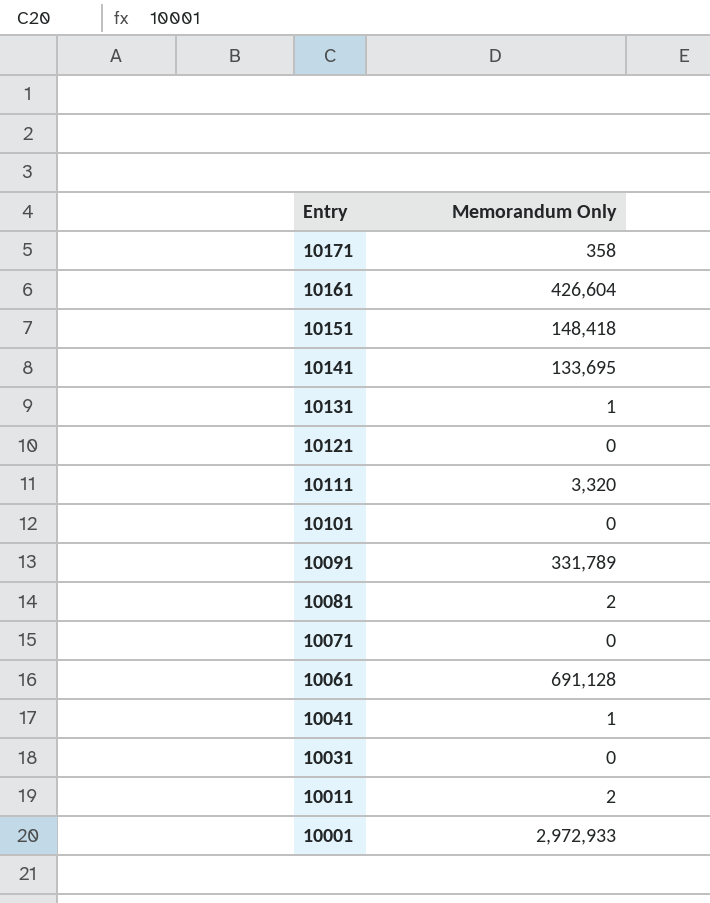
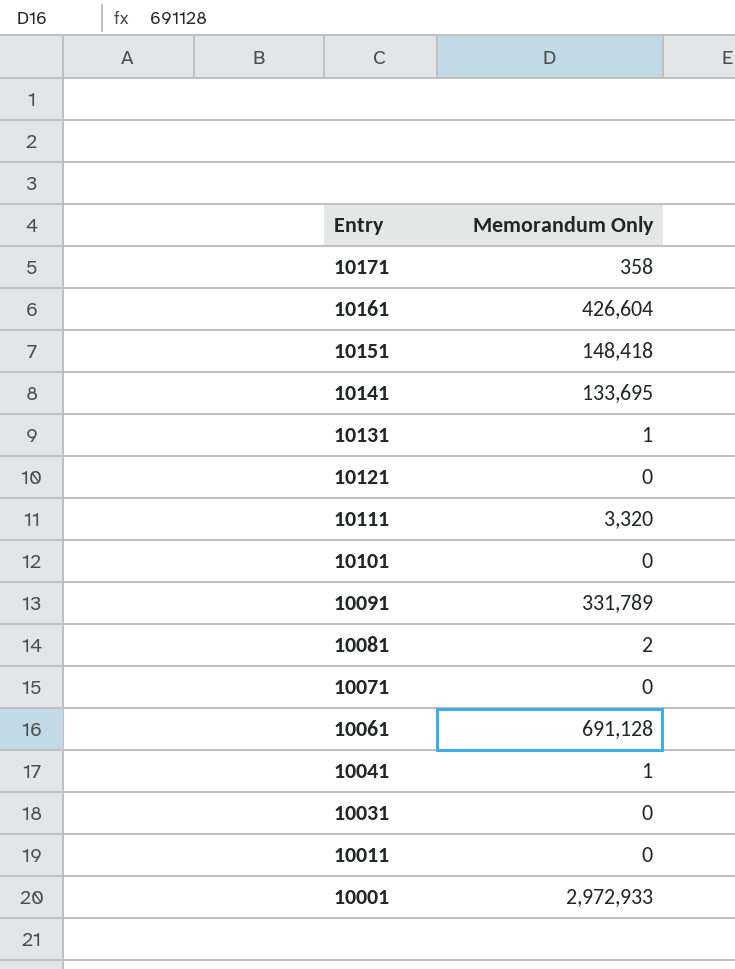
10011 | Memorandum Only: 2 -> 0

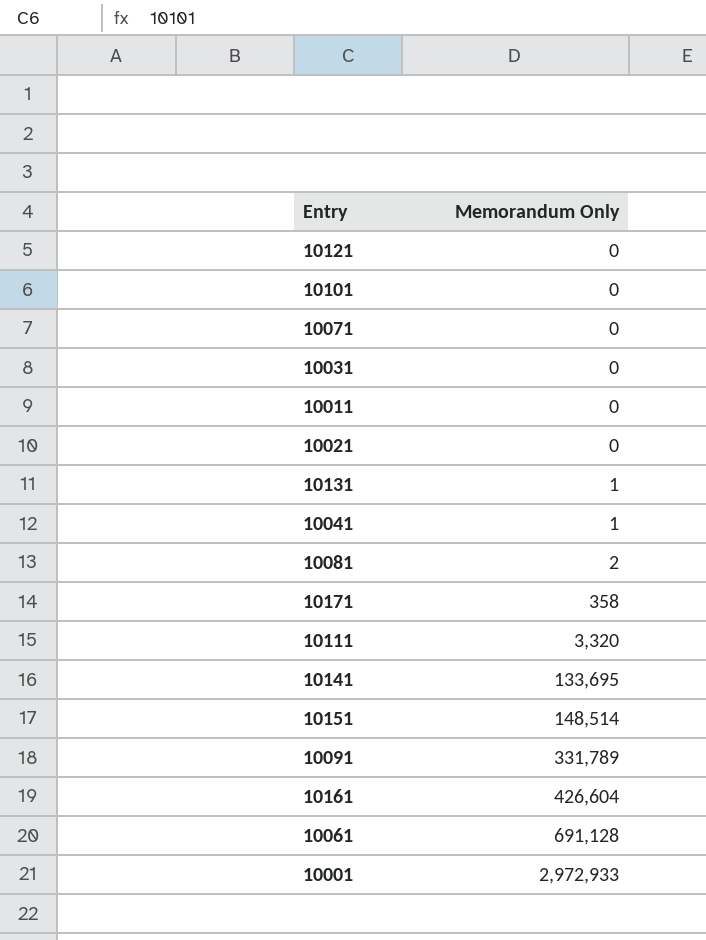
row order: Entry descending -> Memorandum Only ascending
row 10021: none -> 0
10151 | Memorandum Only: 148,418 -> 148,514

